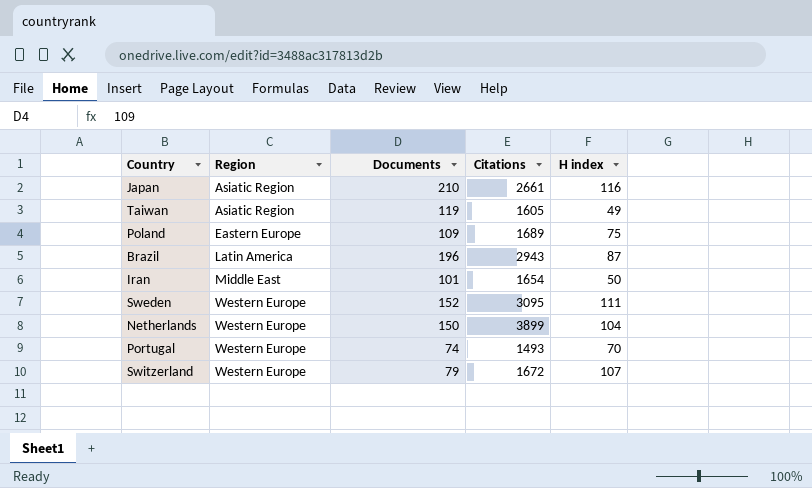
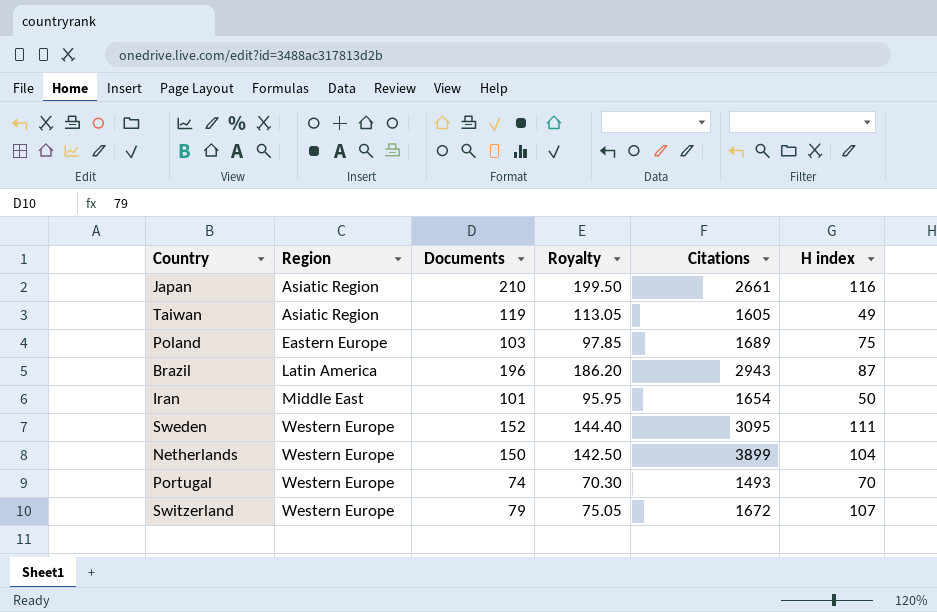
column Royalty | formula: none -> [Documents] * 0.95
Poland | Documents: 109 -> 103

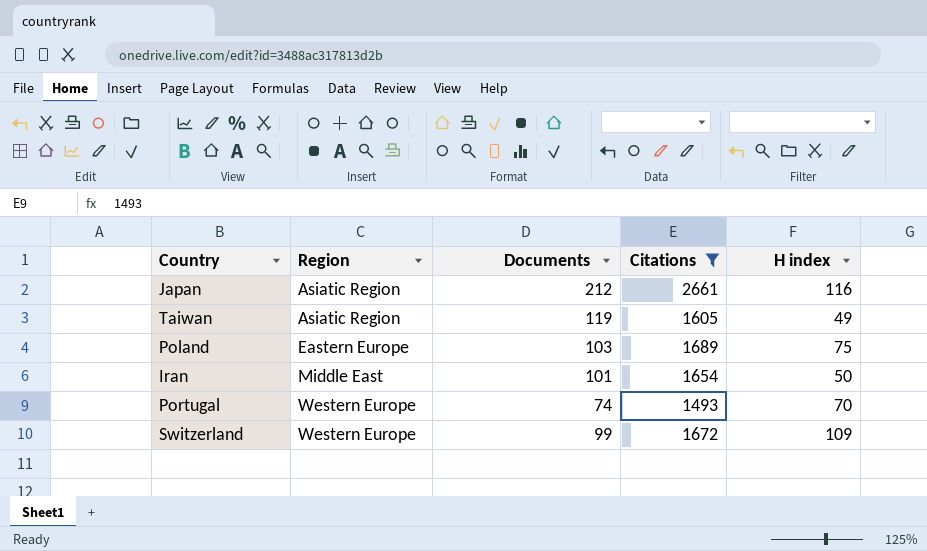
filter: none -> Citations <= 2661
column Royalty | formula: [Documents] * 0.95 -> none
Japan | Documents: 210 -> 212
Switzerland | Documents: 79 -> 99
Switzerland | H index: 107 -> 109

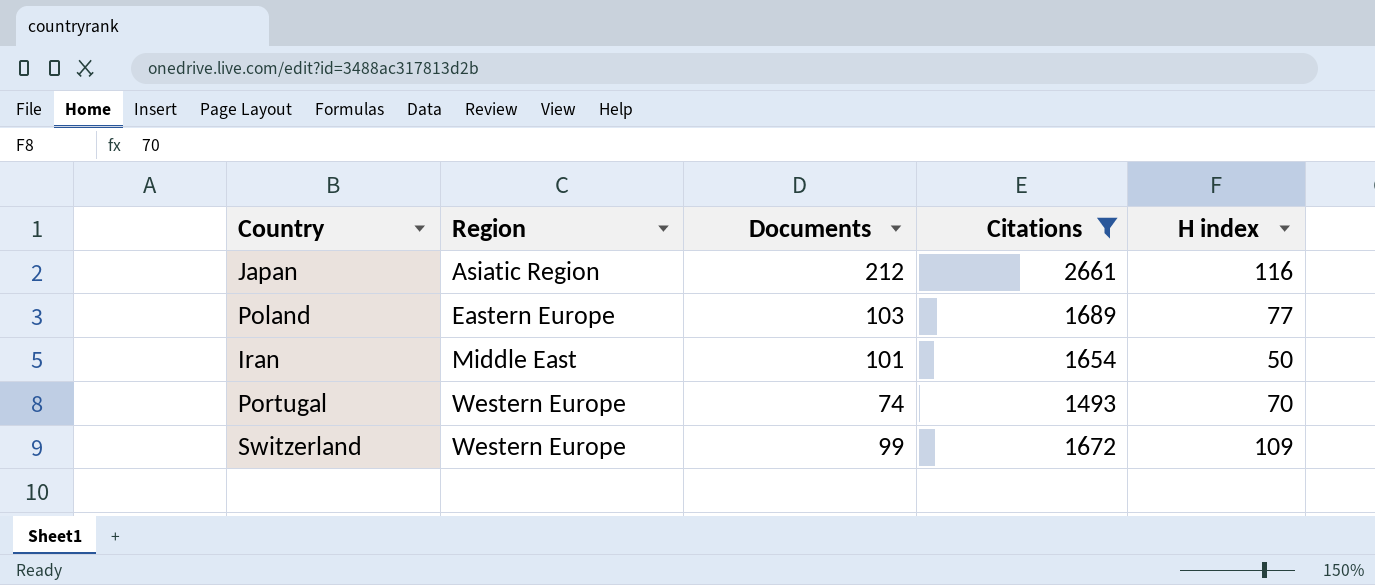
row Taiwan: Asiatic Region | 119 | 1605 | 49 -> none
Poland | H index: 75 -> 77

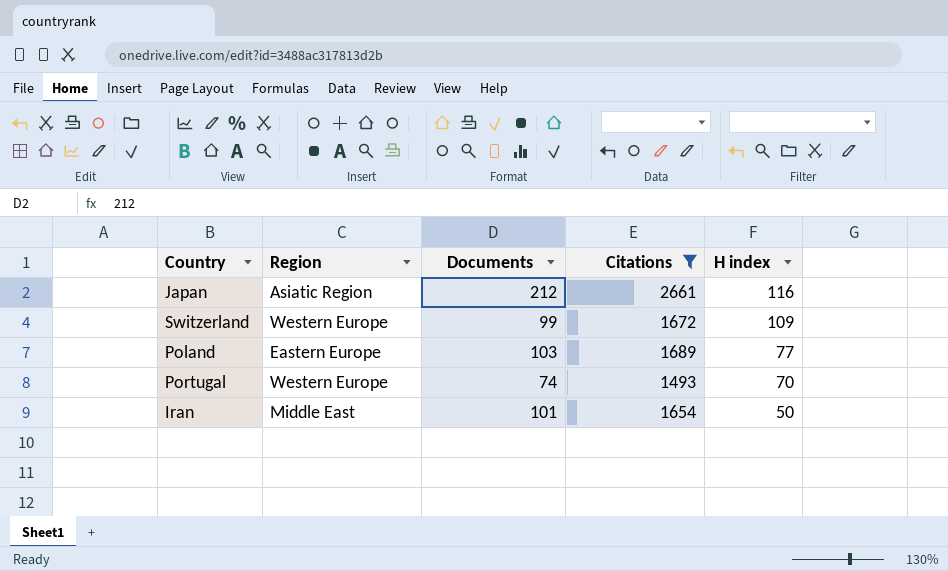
row order: Region ascending -> H index descending

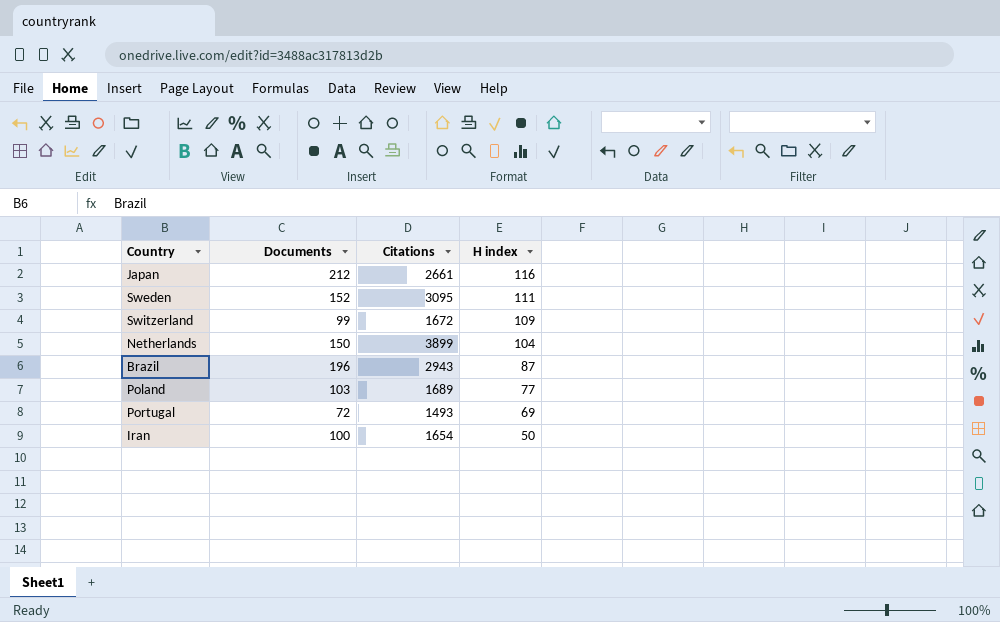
filter: Citations <= 2661 -> none
column Region | position: 2 -> none
Portugal | Documents: 74 -> 72
Portugal | H index: 70 -> 69
Iran | Documents: 101 -> 100

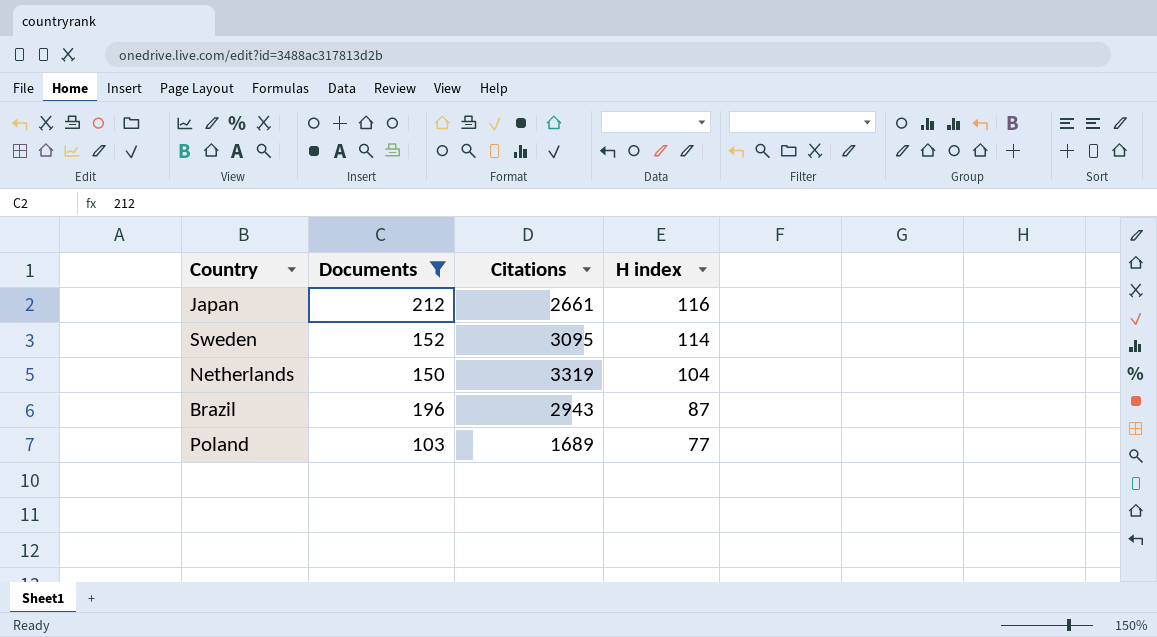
filter: none -> Documents >= 103
Sweden | H index: 111 -> 114
Netherlands | Citations: 3899 -> 3319

